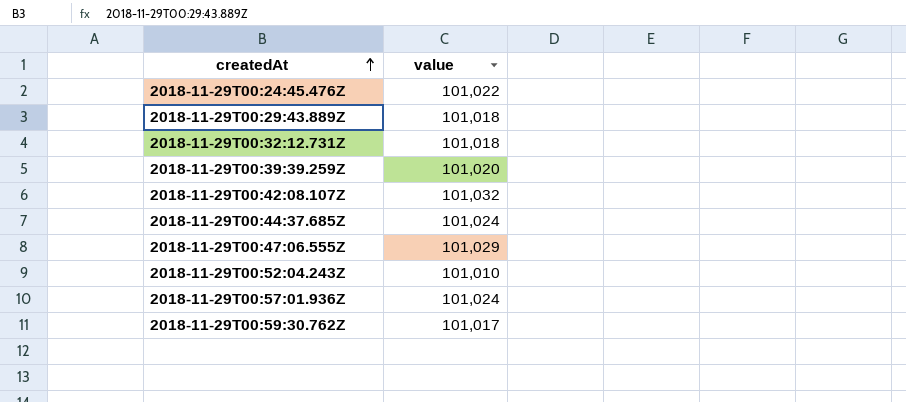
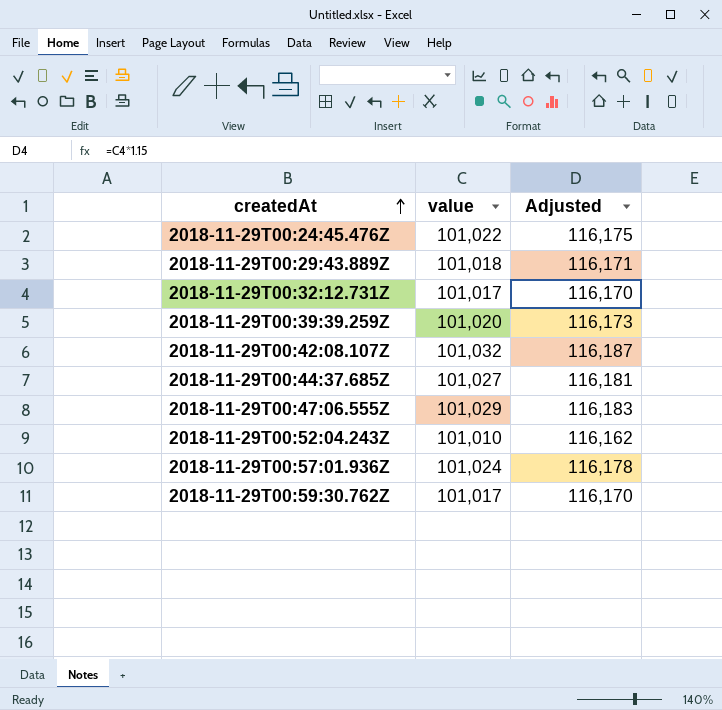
column Adjusted | formula: none -> [value] * 1.15
2018-11-29T00:32:12.731Z | value: 101,018 -> 101,017
2018-11-29T00:44:37.685Z | value: 101,024 -> 101,027

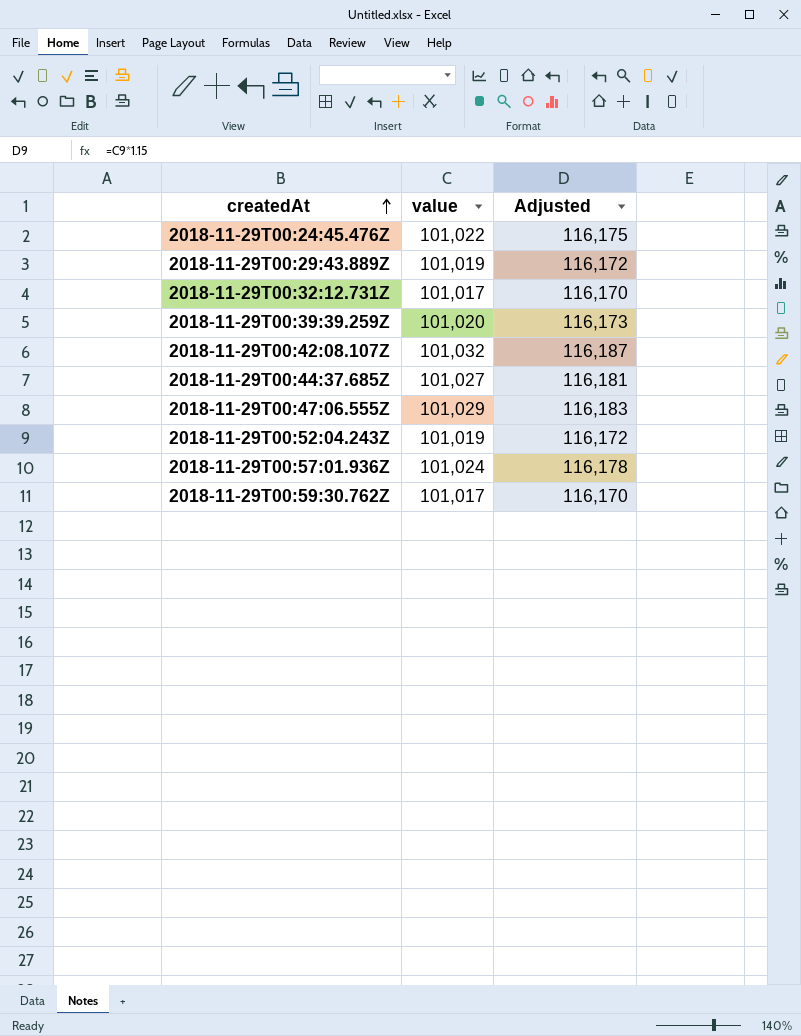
2018-11-29T00:29:43.889Z | value: 101,018 -> 101,019
2018-11-29T00:29:43.889Z | Adjusted: 116,171 -> 116,172
2018-11-29T00:52:04.243Z | value: 101,010 -> 101,019
2018-11-29T00:52:04.243Z | Adjusted: 116,162 -> 116,172

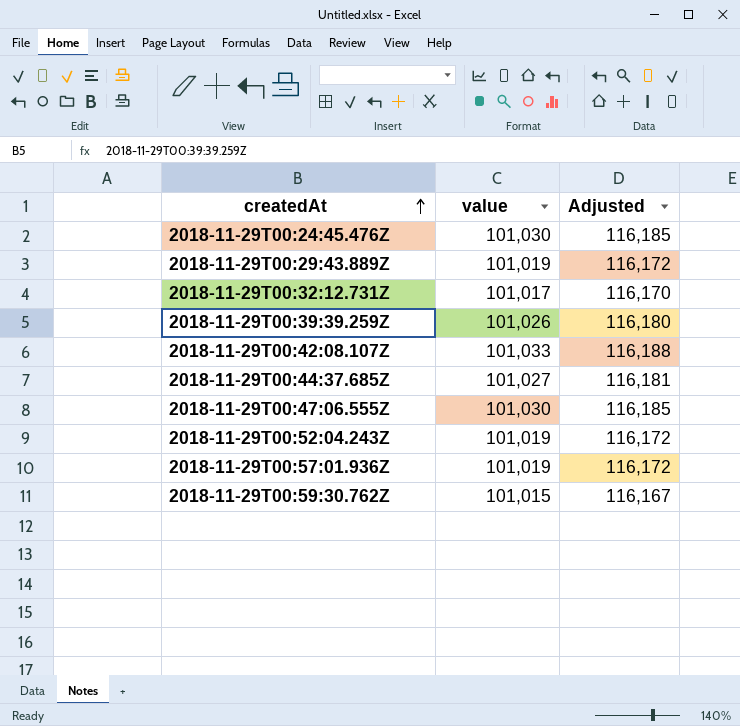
2018-11-29T00:24:45.476Z | value: 101,022 -> 101,030
2018-11-29T00:24:45.476Z | Adjusted: 116,175 -> 116,185
2018-11-29T00:39:39.259Z | value: 101,020 -> 101,026
2018-11-29T00:39:39.259Z | Adjusted: 116,173 -> 116,180
2018-11-29T00:42:08.107Z | value: 101,032 -> 101,033
2018-11-29T00:42:08.107Z | Adjusted: 116,187 -> 116,188
2018-11-29T00:47:06.555Z | value: 101,029 -> 101,030
2018-11-29T00:47:06.555Z | Adjusted: 116,183 -> 116,185
2018-11-29T00:57:01.936Z | value: 101,024 -> 101,019
2018-11-29T00:57:01.936Z | Adjusted: 116,178 -> 116,172
2018-11-29T00:59:30.762Z | value: 101,017 -> 101,015
2018-11-29T00:59:30.762Z | Adjusted: 116,170 -> 116,167

